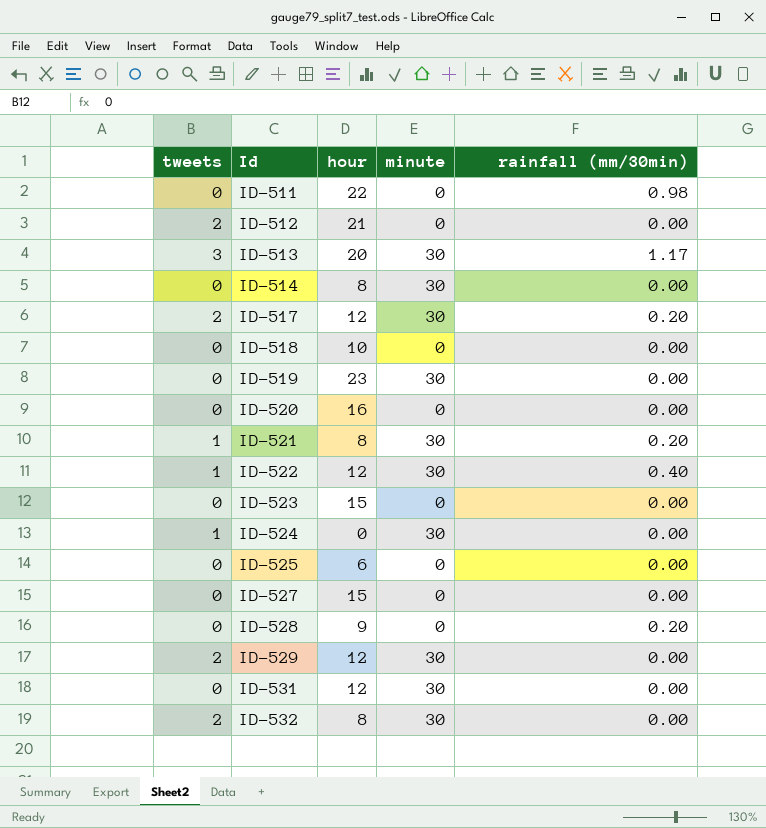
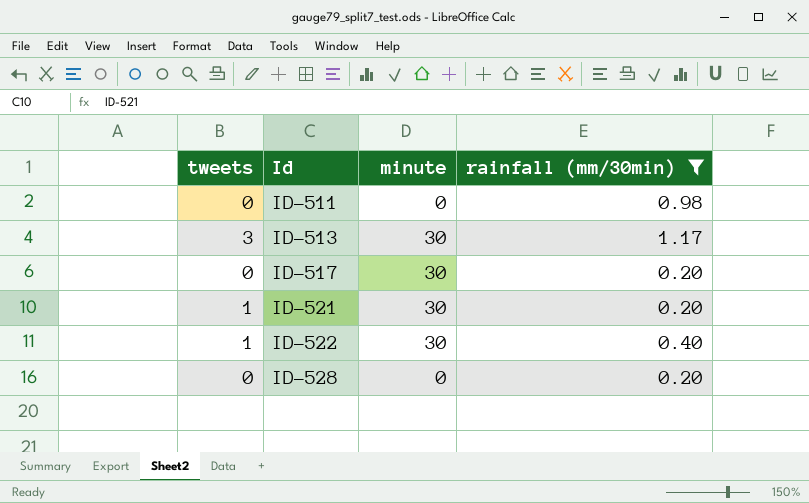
filter: none -> rainfall (mm/30min) != 0.00
column hour | position: 3 -> none
ID-517 | tweets: 2 -> 0

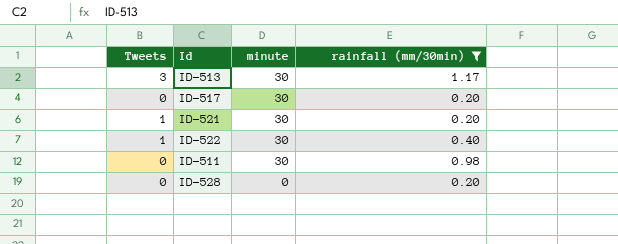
row order: Id ascending -> minute descending
column name: tweets -> Tweets
ID-511 | minute: 0 -> 30

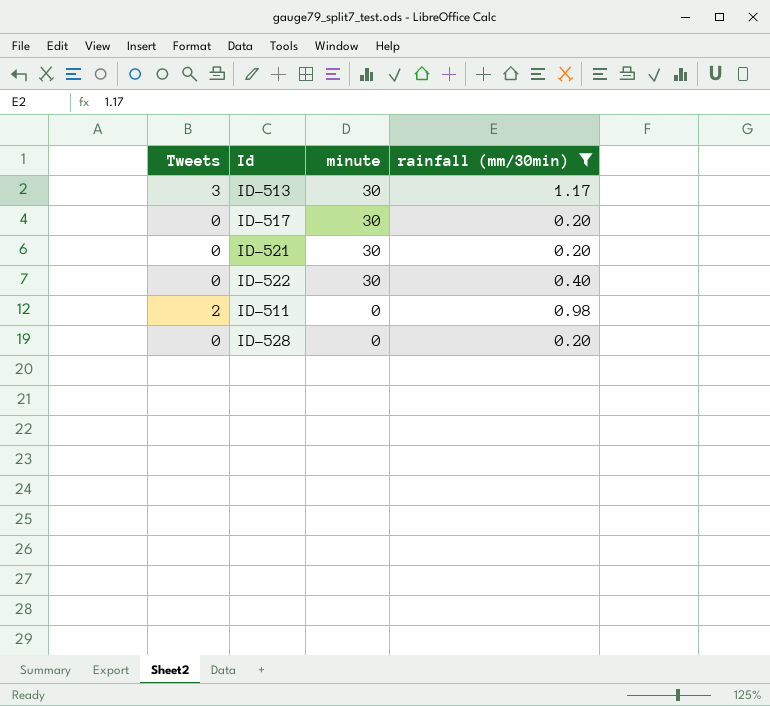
ID-521 | Tweets: 1 -> 0
ID-522 | Tweets: 1 -> 0
ID-511 | Tweets: 0 -> 2
ID-511 | minute: 30 -> 0

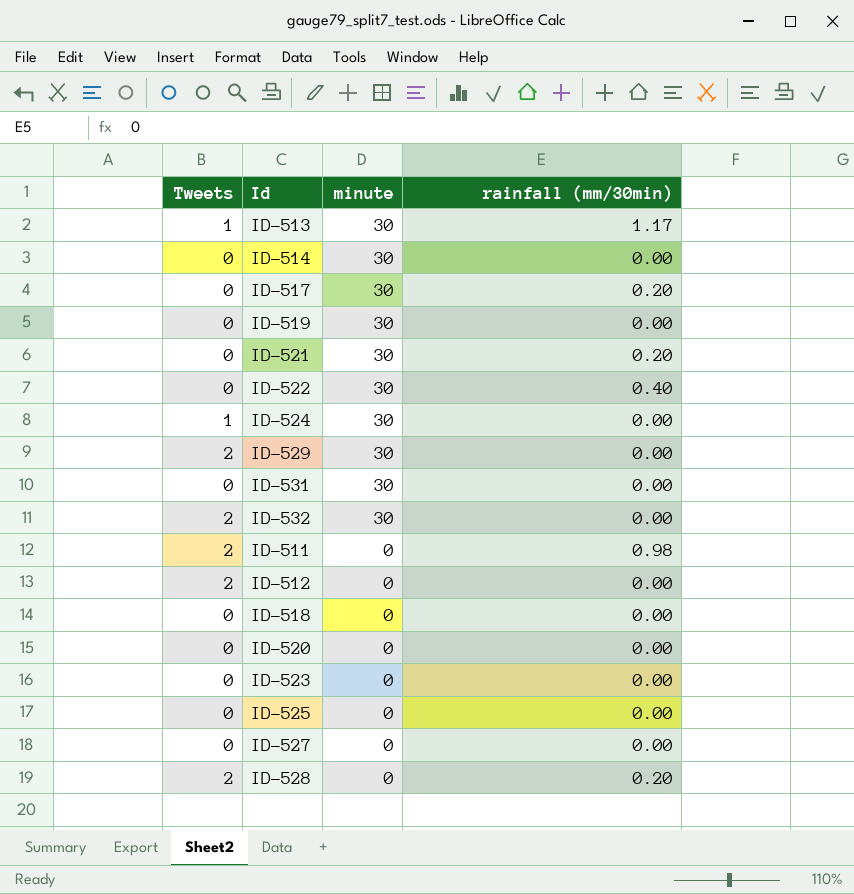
filter: rainfall (mm/30min) != 0.00 -> none
ID-513 | Tweets: 3 -> 1
ID-528 | Tweets: 0 -> 2

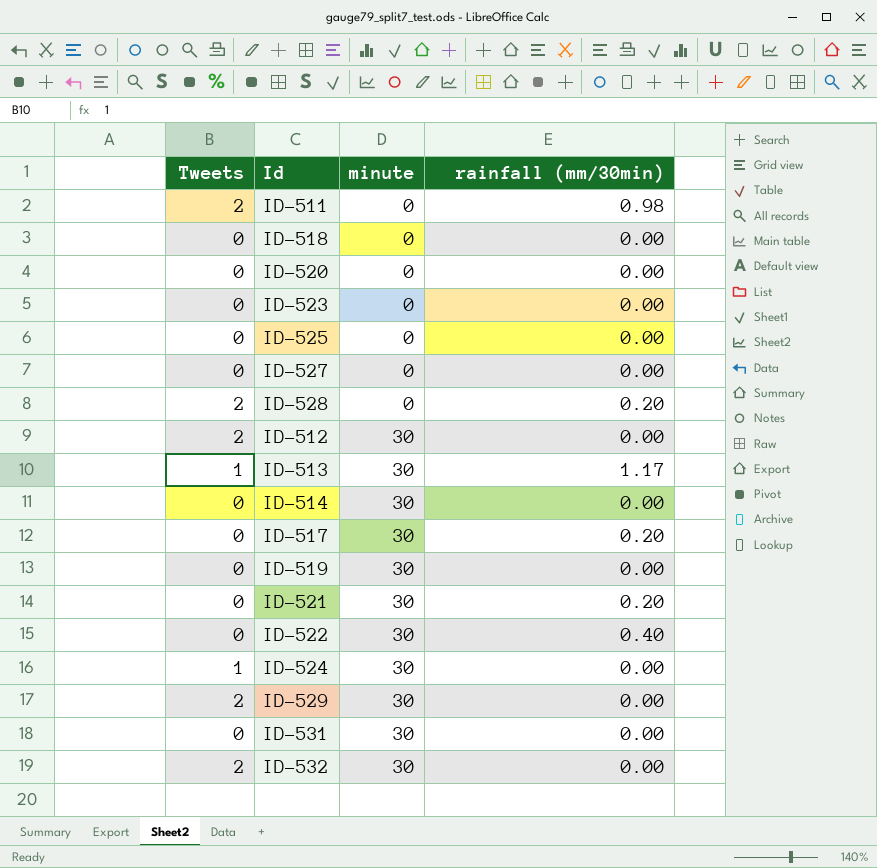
row order: minute descending -> minute ascending
ID-512 | minute: 0 -> 30

